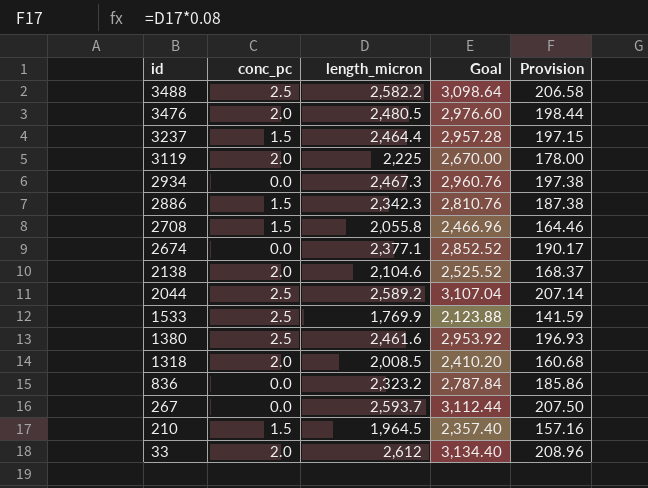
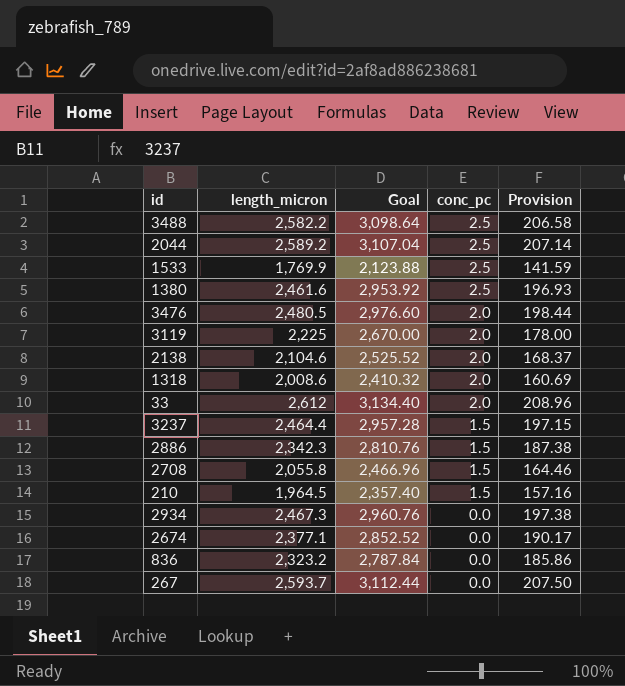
row order: id descending -> conc_pc descending
column conc_pc | position: 2 -> 4
1318 | length_micron: 2,008.5 -> 2,008.6
1318 | Goal: 2,410.20 -> 2,410.32
1318 | Provision: 160.68 -> 160.69

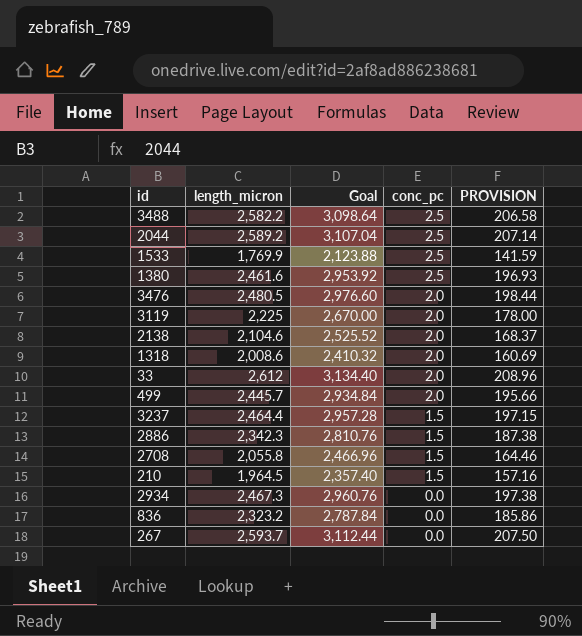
column name: Provision -> PROVISION
row 2674: 2,377.1 | 2,852.52 | 0.0 | 190.17 -> none
row 499: none -> 2,445.7 | 2,934.84 | 2.0 | 195.66

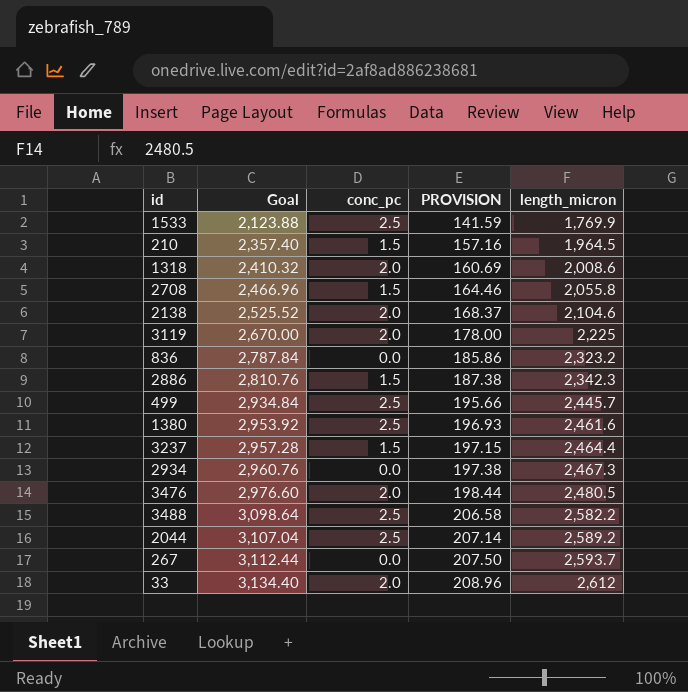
row order: conc_pc descending -> Goal ascending
column length_micron | position: 2 -> 5
499 | conc_pc: 2.0 -> 2.5

